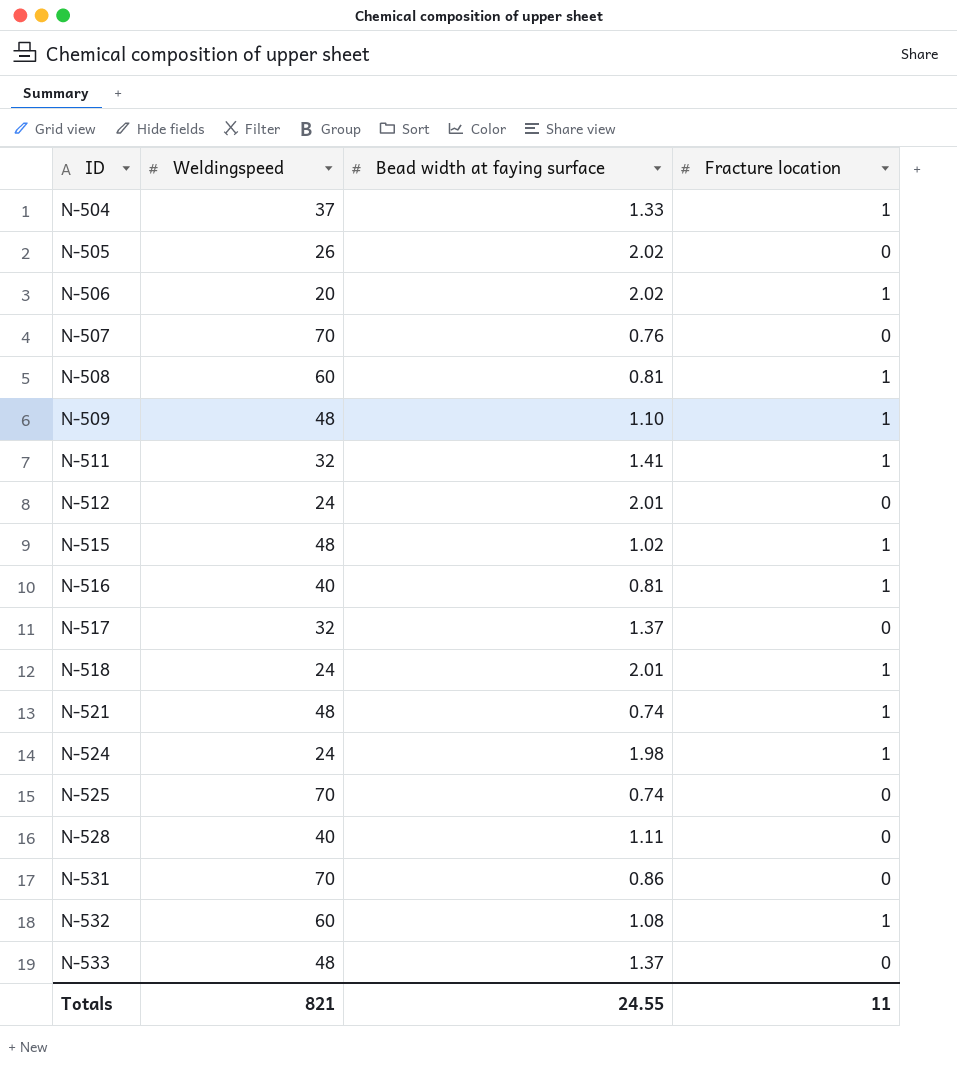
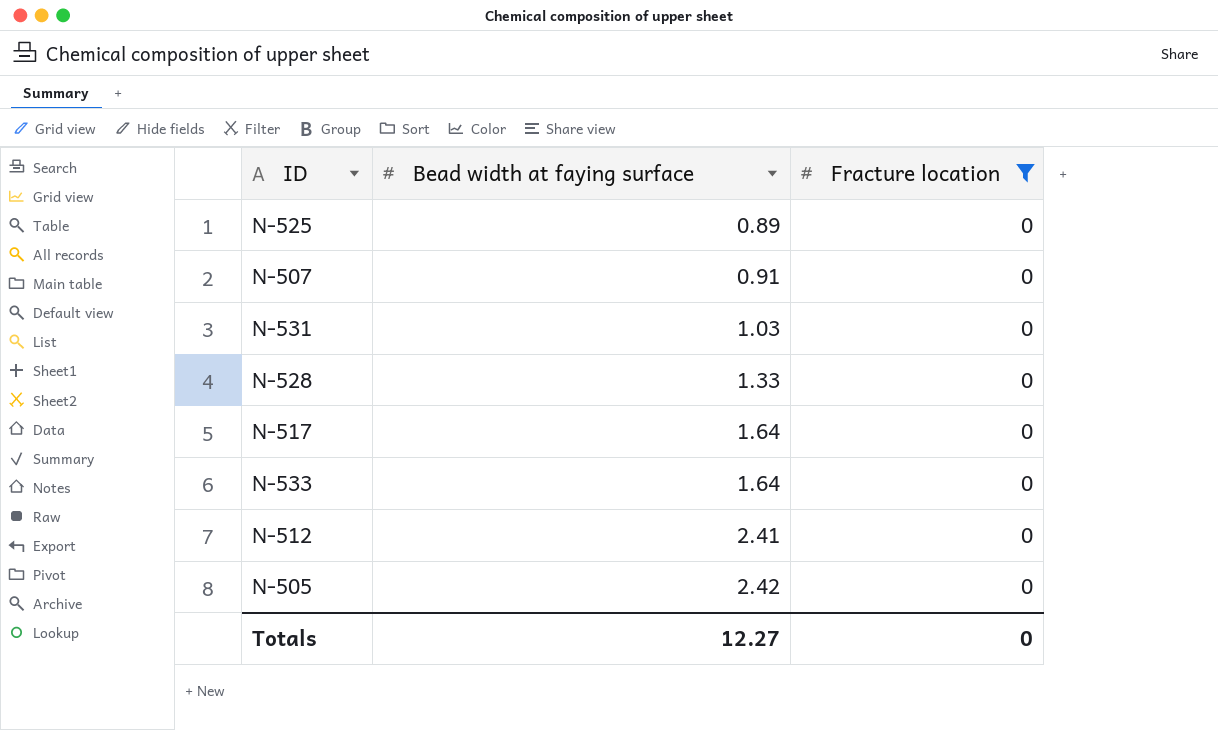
filter: none -> Fracture location = 0
row order: ID ascending -> Bead width at faying surface ascending
column Weldingspeed | position: 2 -> none
N-525 | Bead width at faying surface: 0.74 -> 0.89
N-507 | Bead width at faying surface: 0.76 -> 0.91
N-531 | Bead width at faying surface: 0.86 -> 1.03
N-528 | Bead width at faying surface: 1.11 -> 1.33
N-517 | Bead width at faying surface: 1.37 -> 1.64
N-533 | Bead width at faying surface: 1.37 -> 1.64
N-512 | Bead width at faying surface: 2.01 -> 2.41
N-505 | Bead width at faying surface: 2.02 -> 2.42
Totals | Bead width at faying surface: 24.55 -> 12.27
Totals | Fracture location: 11 -> 0

